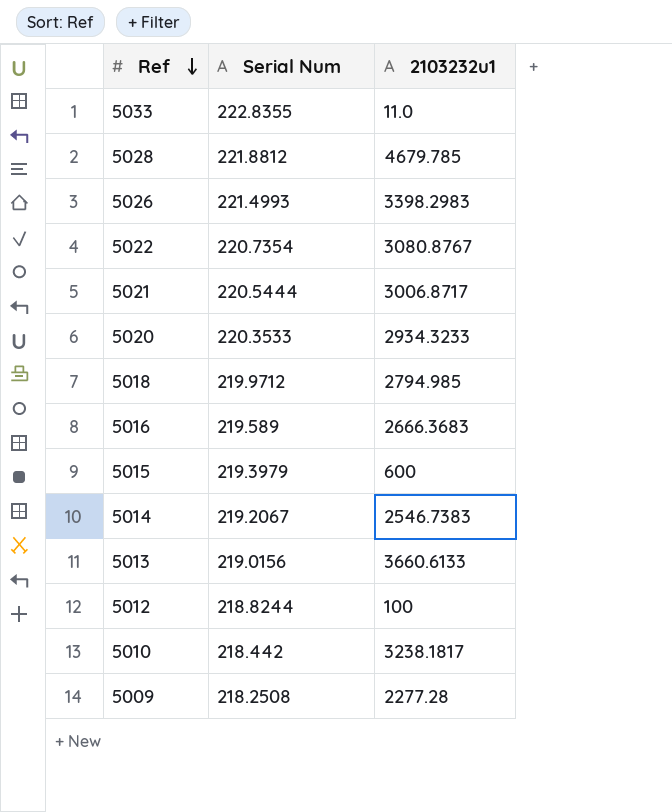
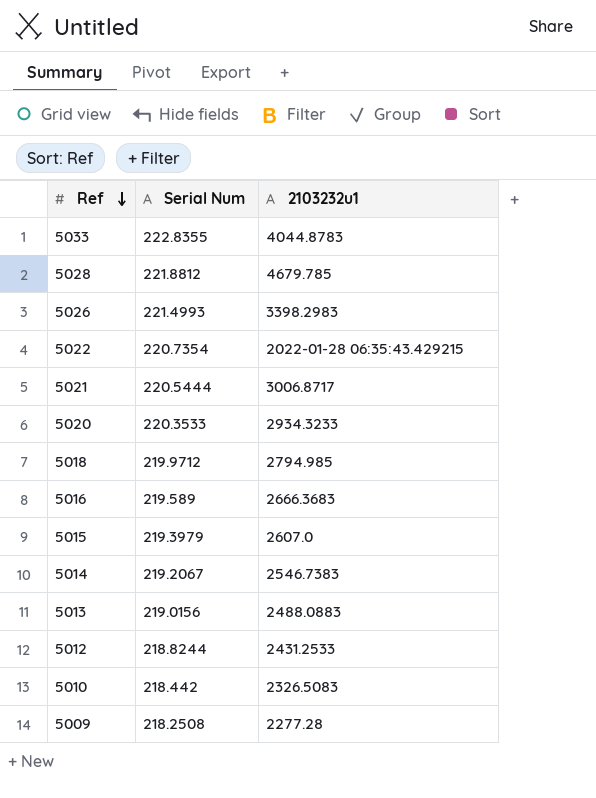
5033 | 2103232u1: 11.0 -> 4044.8783
5022 | 2103232u1: 3080.8767 -> 2022-01-28 06:35:43.429215
5015 | 2103232u1: 600 -> 2607.0
5013 | 2103232u1: 3660.6133 -> 2488.0883
5012 | 2103232u1: 100 -> 2431.2533
5010 | 2103232u1: 3238.1817 -> 2326.5083

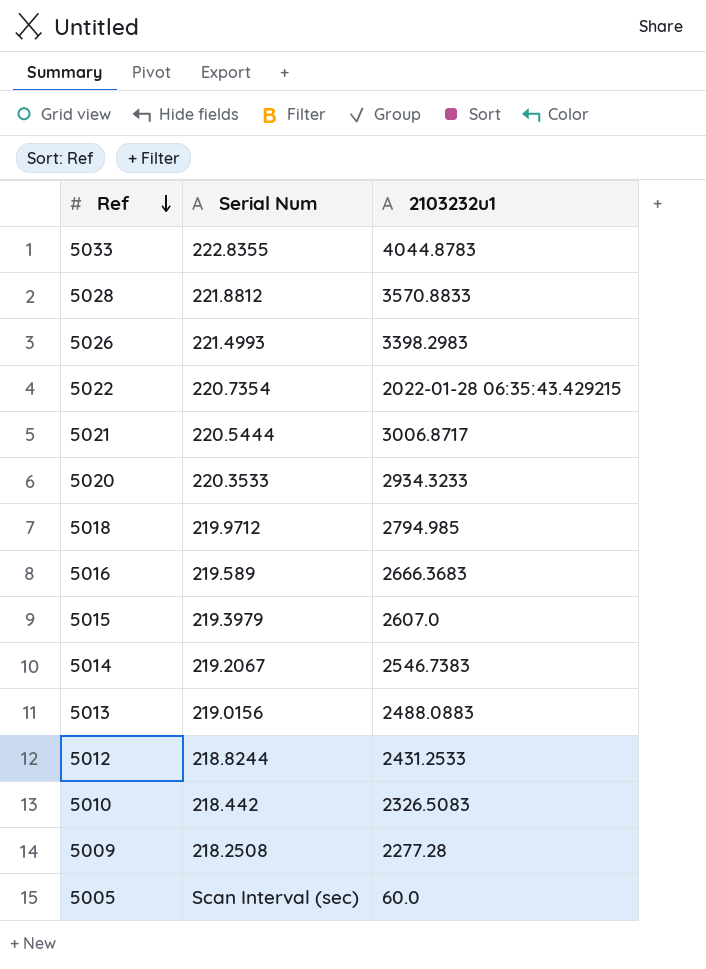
5028 | 2103232u1: 4679.785 -> 3570.8833
row 5005: none -> Scan Interval (sec) | 60.0

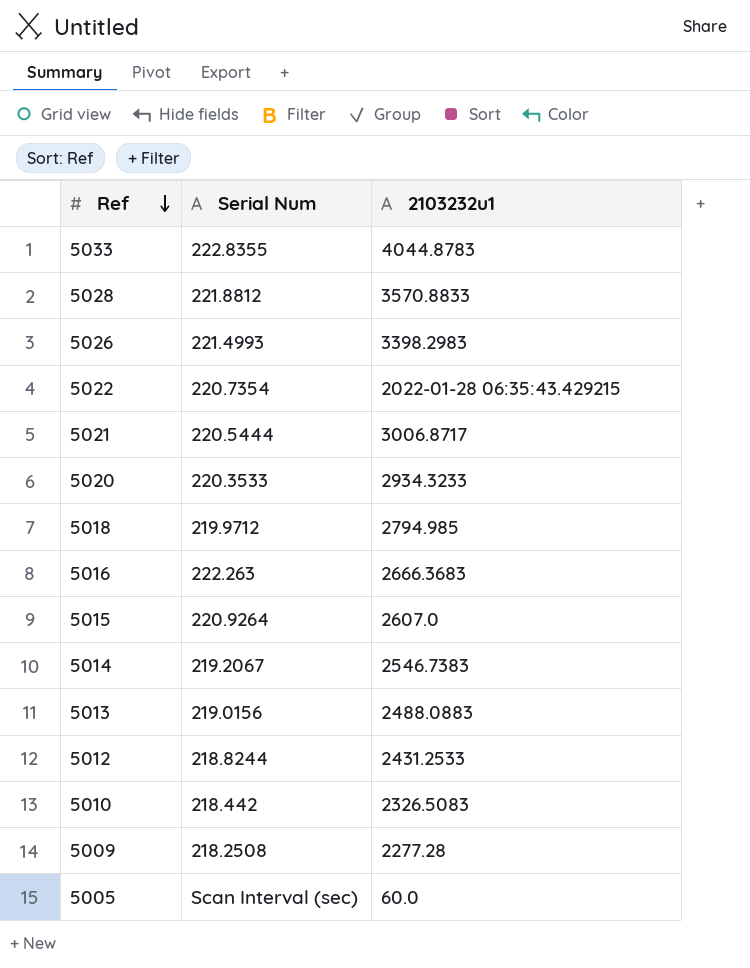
5016 | Serial Num: 219.589 -> 222.263
5015 | Serial Num: 219.3979 -> 220.9264

